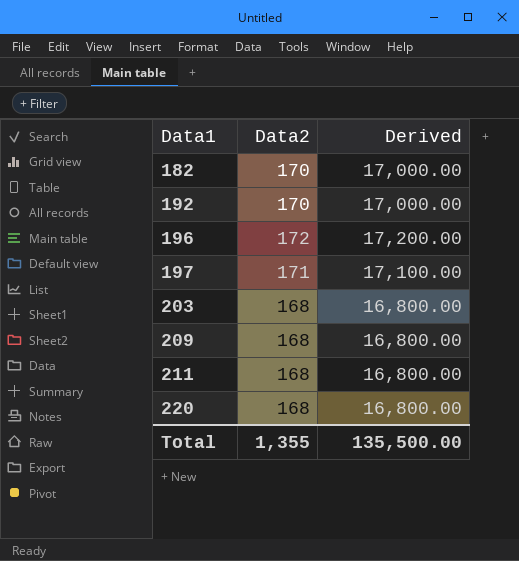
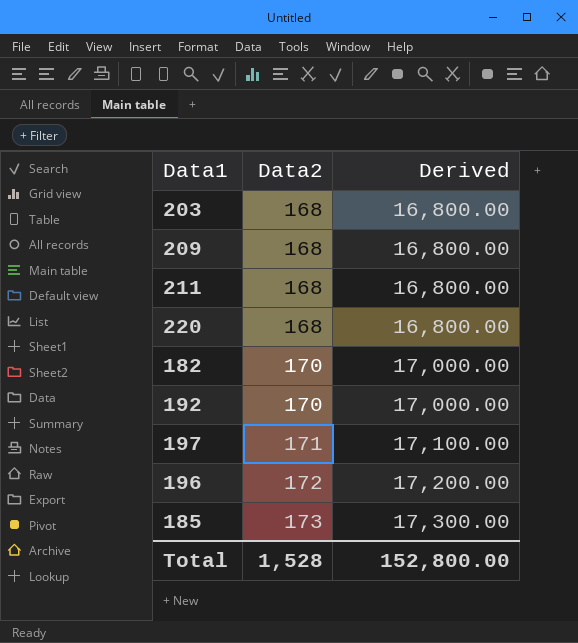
row order: Data1 ascending -> Data2 ascending
row 185: none -> 173 | 17,300.00
Total | Data2: 1,355 -> 1,528
Total | Derived: 135,500.00 -> 152,800.00

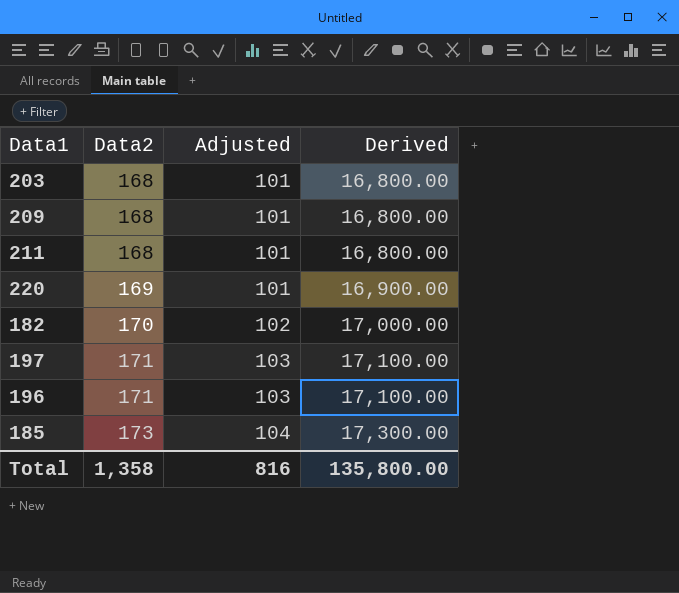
column Adjusted | formula: none -> [Data2] * 0.6
row 192: 170 | 17,000.00 -> none
220 | Data2: 168 -> 169
220 | Derived: 16,800.00 -> 16,900.00
196 | Data2: 172 -> 171
196 | Derived: 17,200.00 -> 17,100.00
Total | Data2: 1,528 -> 1,358
Total | Derived: 152,800.00 -> 135,800.00

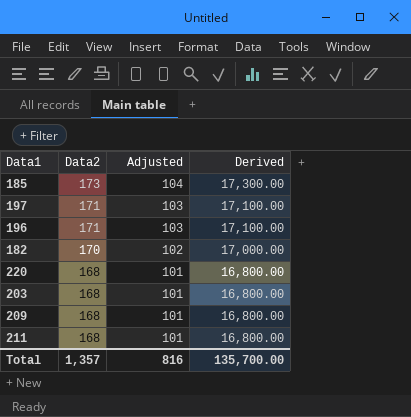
row order: Data2 ascending -> Data2 descending
220 | Data2: 169 -> 168
220 | Derived: 16,900.00 -> 16,800.00
Total | Data2: 1,358 -> 1,357
Total | Derived: 135,800.00 -> 135,700.00

